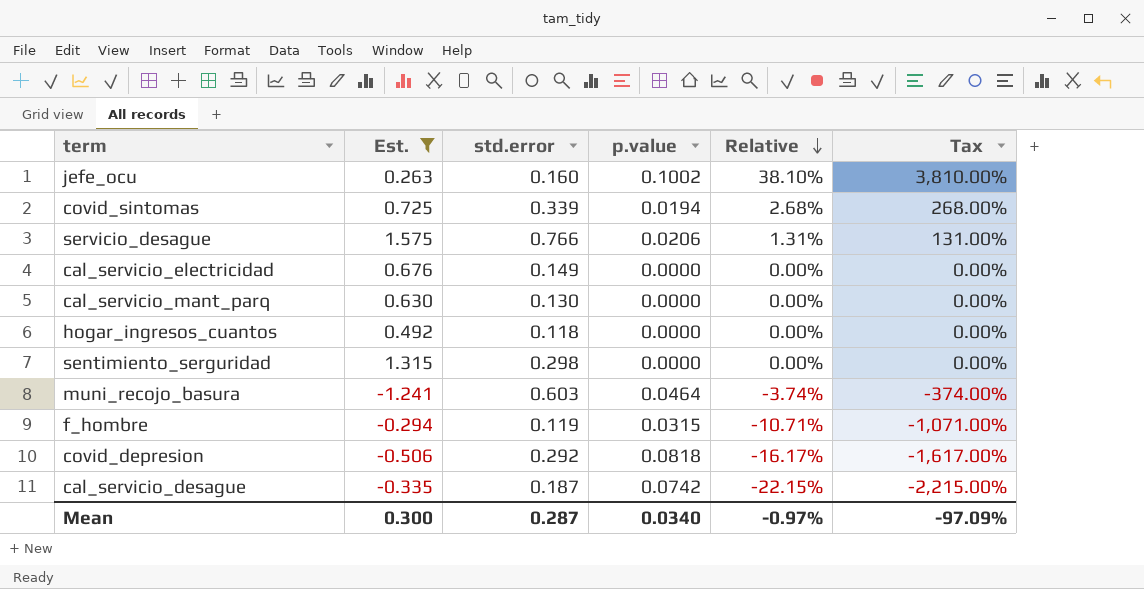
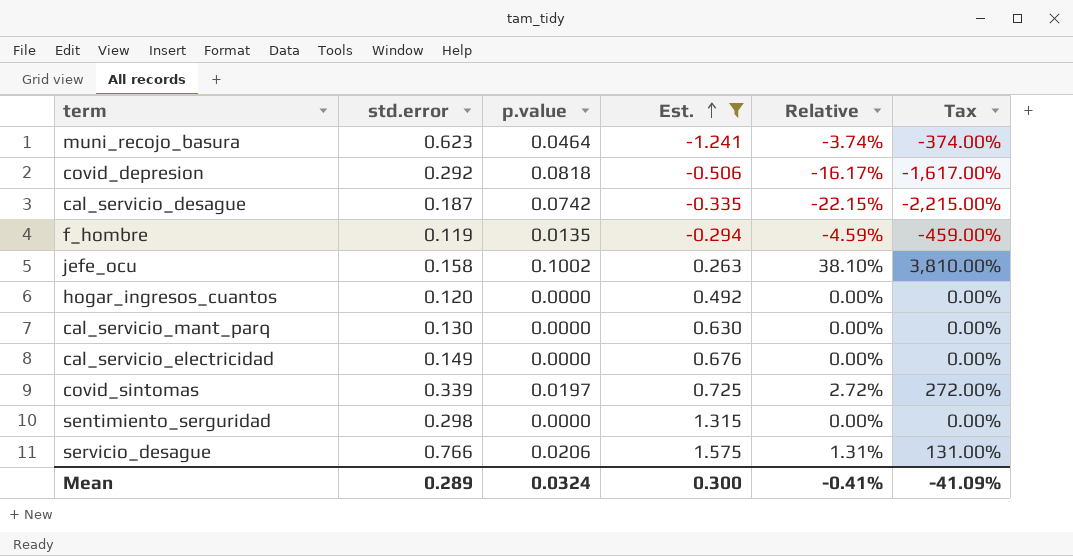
row order: Relative descending -> Est. ascending
column Est. | position: 2 -> 4
muni_recojo_basura | std.error: 0.603 -> 0.623
f_hombre | p.value: 0.0315 -> 0.0135
f_hombre | Relative: -10.71% -> -4.59%
f_hombre | Tax: -1,071.00% -> -459.00%
jefe_ocu | std.error: 0.160 -> 0.158
hogar_ingresos_cuantos | std.error: 0.118 -> 0.120
covid_sintomas | p.value: 0.0194 -> 0.0197
covid_sintomas | Relative: 2.68% -> 2.72%
covid_sintomas | Tax: 268.00% -> 272.00%
Mean | std.error: 0.287 -> 0.289
Mean | p.value: 0.0340 -> 0.0324
Mean | Relative: -0.97% -> -0.41%
Mean | Tax: -97.09% -> -41.09%

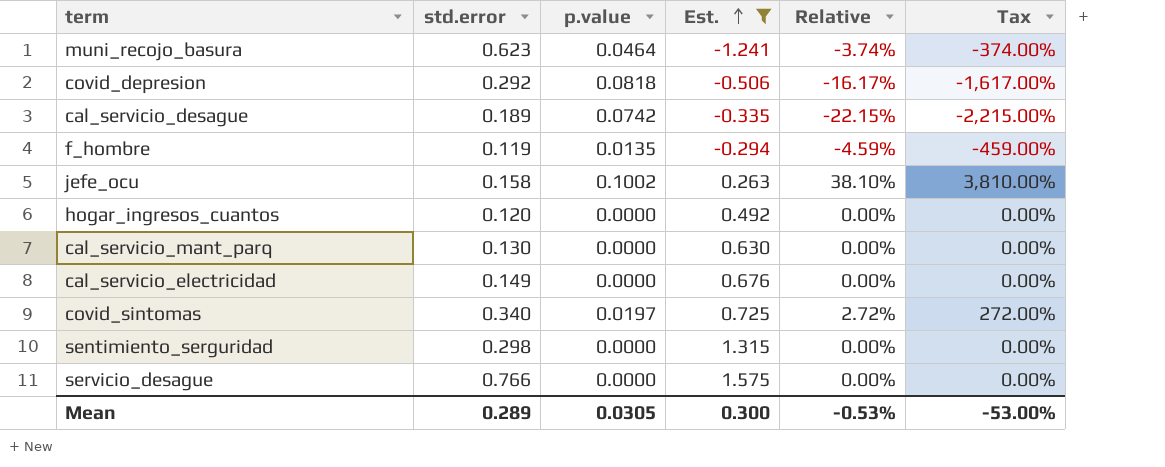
cal_servicio_desague | std.error: 0.187 -> 0.189
covid_sintomas | std.error: 0.339 -> 0.340
servicio_desague | p.value: 0.0206 -> 0.0000
servicio_desague | Relative: 1.31% -> 0.00%
servicio_desague | Tax: 131.00% -> 0.00%
Mean | p.value: 0.0324 -> 0.0305
Mean | Relative: -0.41% -> -0.53%
Mean | Tax: -41.09% -> -53.00%

